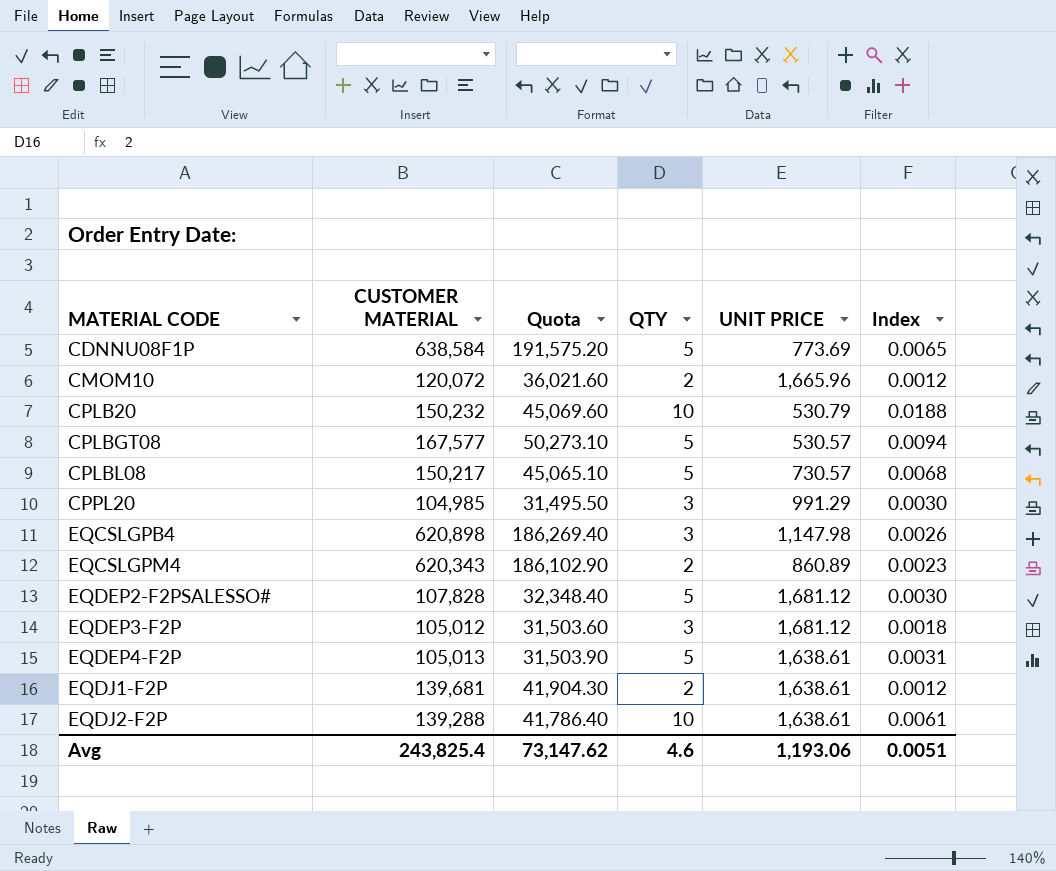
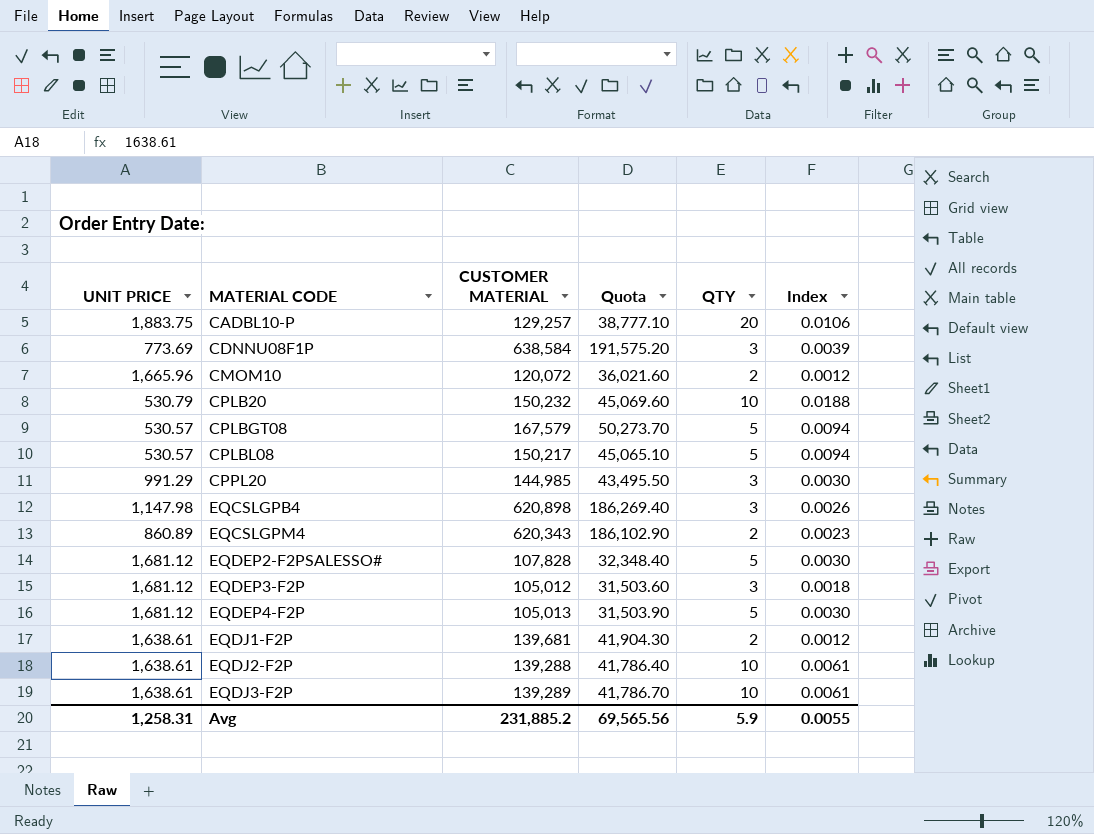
column UNIT PRICE | position: 5 -> 1
row CADBL10-P: none -> 1,883.75 | 129,257 | 38,777.10 | 20 | 0.0106
CDNNU08F1P | QTY: 5 -> 3
CDNNU08F1P | Index: 0.0065 -> 0.0039
CPLBGT08 | CUSTOMER MATERIAL: 167,577 -> 167,579
CPLBGT08 | Quota: 50,273.10 -> 50,273.70
CPLBL08 | UNIT PRICE: 730.57 -> 530.57
CPLBL08 | Index: 0.0068 -> 0.0094
CPPL20 | CUSTOMER MATERIAL: 104,985 -> 144,985
CPPL20 | Quota: 31,495.50 -> 43,495.50
EQDEP4-F2P | UNIT PRICE: 1,638.61 -> 1,681.12
EQDEP4-F2P | Index: 0.0031 -> 0.0030
row EQDJ3-F2P: none -> 1,638.61 | 139,289 | 41,786.70 | 10 | 0.0061
Avg | UNIT PRICE: 1,193.06 -> 1,258.31
Avg | CUSTOMER MATERIAL: 243,825.4 -> 231,885.2
Avg | Quota: 73,147.62 -> 69,565.56
Avg | QTY: 4.6 -> 5.9
Avg | Index: 0.0051 -> 0.0055

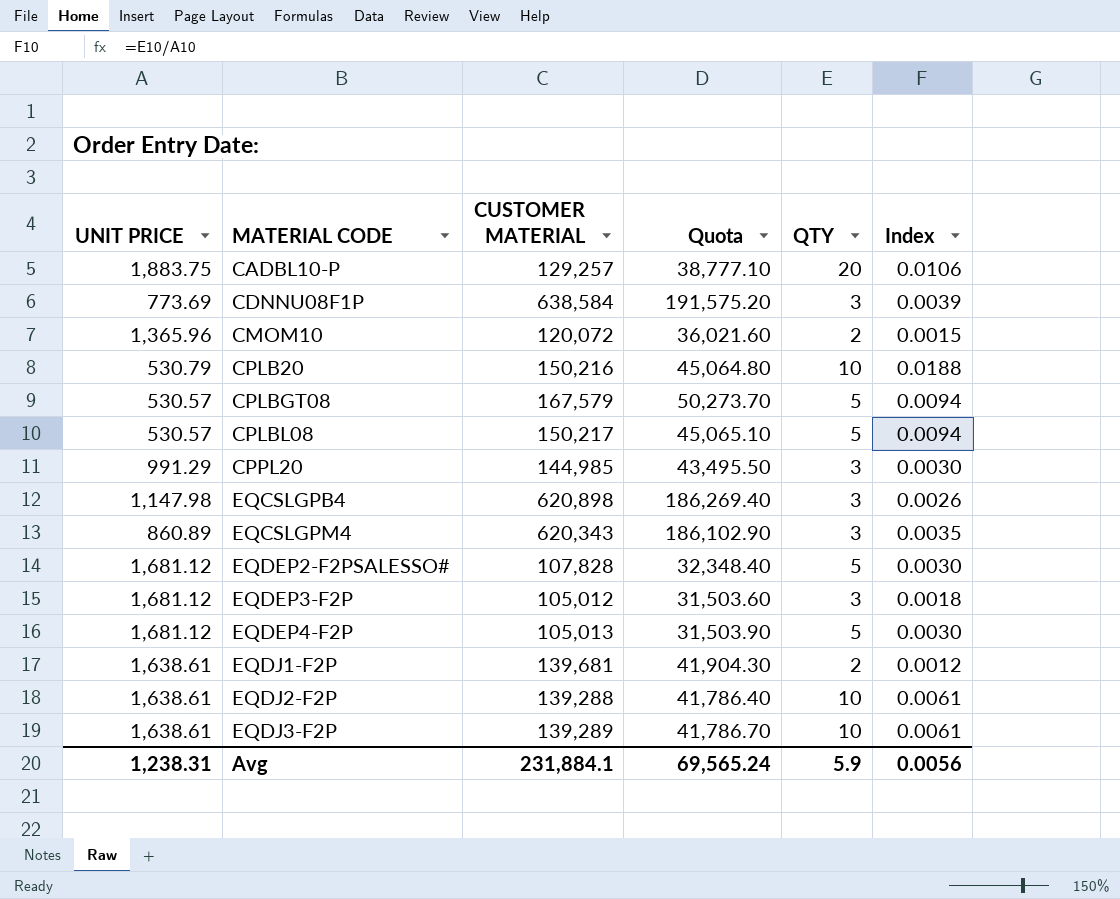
CMOM10 | UNIT PRICE: 1,665.96 -> 1,365.96
CMOM10 | Index: 0.0012 -> 0.0015
CPLB20 | CUSTOMER MATERIAL: 150,232 -> 150,216
CPLB20 | Quota: 45,069.60 -> 45,064.80
EQCSLGPM4 | QTY: 2 -> 3
EQCSLGPM4 | Index: 0.0023 -> 0.0035
Avg | UNIT PRICE: 1,258.31 -> 1,238.31
Avg | CUSTOMER MATERIAL: 231,885.2 -> 231,884.1
Avg | Quota: 69,565.56 -> 69,565.24
Avg | Index: 0.0055 -> 0.0056

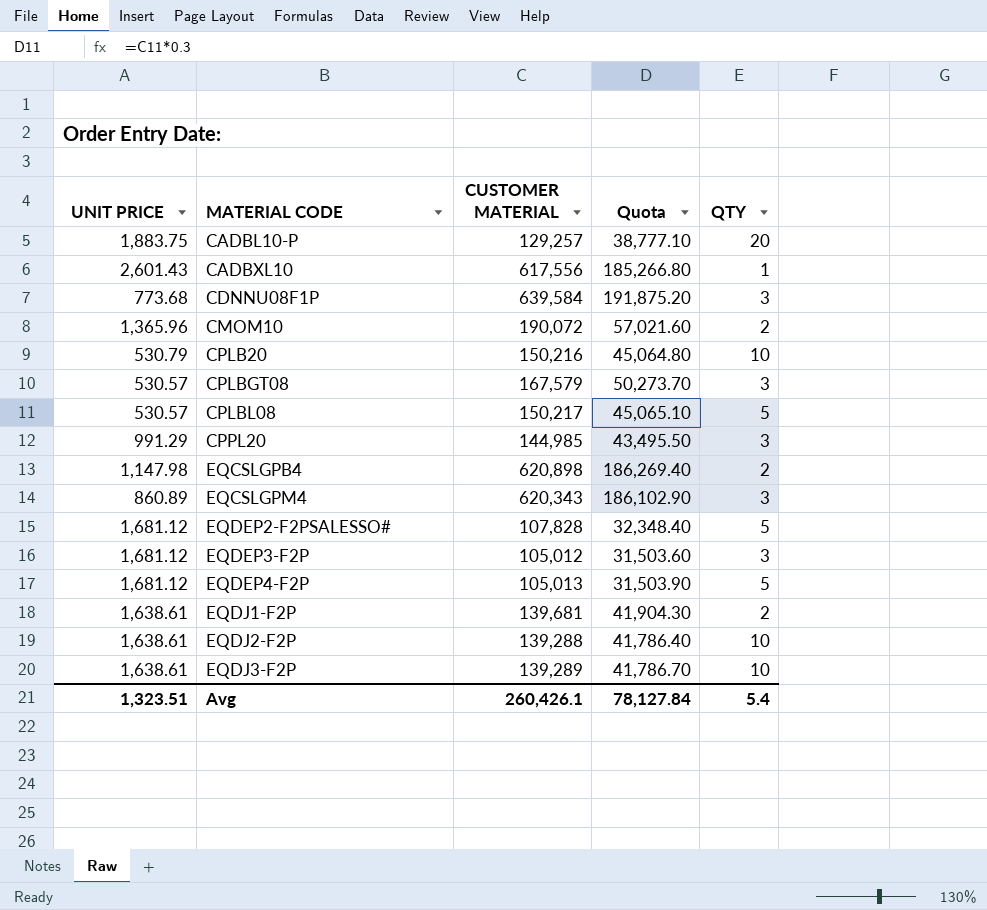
column Index | formula: [QTY] / [UNIT PRICE] -> none
row CADBXL10: none -> 2,601.43 | 617,556 | 185,266.80 | 1
CDNNU08F1P | UNIT PRICE: 773.69 -> 773.68
CDNNU08F1P | CUSTOMER MATERIAL: 638,584 -> 639,584
CDNNU08F1P | Quota: 191,575.20 -> 191,875.20
CMOM10 | CUSTOMER MATERIAL: 120,072 -> 190,072
CMOM10 | Quota: 36,021.60 -> 57,021.60
CPLBGT08 | QTY: 5 -> 3
EQCSLGPB4 | QTY: 3 -> 2
Avg | UNIT PRICE: 1,238.31 -> 1,323.51
Avg | CUSTOMER MATERIAL: 231,884.1 -> 260,426.1
Avg | Quota: 69,565.24 -> 78,127.84
Avg | QTY: 5.9 -> 5.4

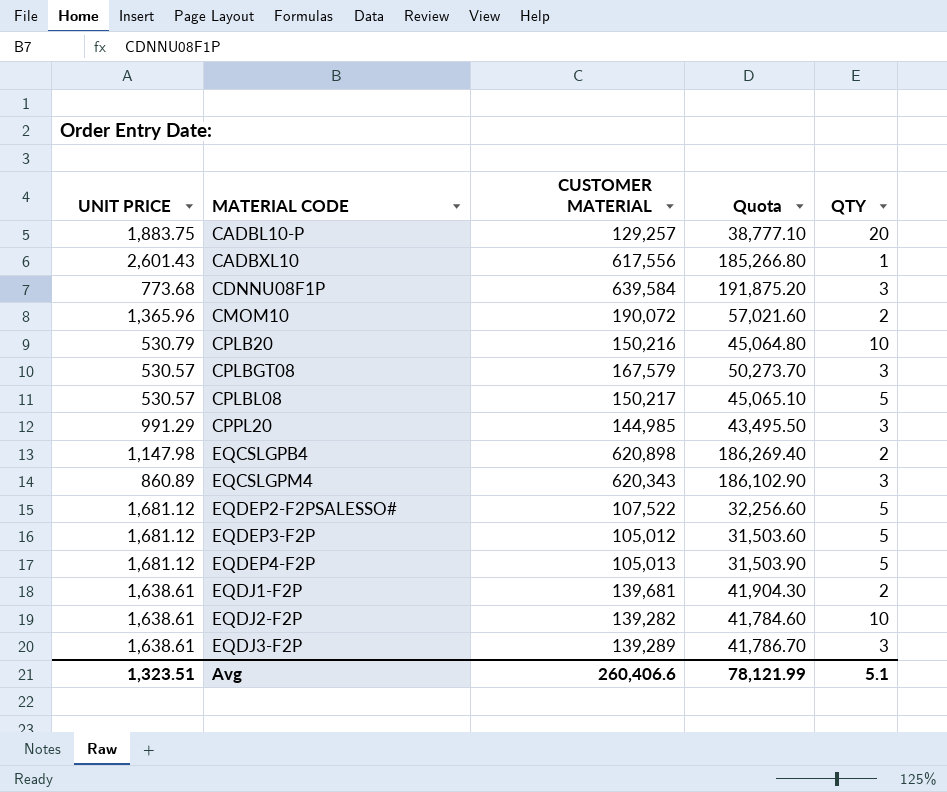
EQDEP2-F2PSALESSO# | CUSTOMER MATERIAL: 107,828 -> 107,522
EQDEP2-F2PSALESSO# | Quota: 32,348.40 -> 32,256.60
EQDEP3-F2P | QTY: 3 -> 5
EQDJ2-F2P | CUSTOMER MATERIAL: 139,288 -> 139,282
EQDJ2-F2P | Quota: 41,786.40 -> 41,784.60
EQDJ3-F2P | QTY: 10 -> 3
Avg | CUSTOMER MATERIAL: 260,426.1 -> 260,406.6
Avg | Quota: 78,127.84 -> 78,121.99
Avg | QTY: 5.4 -> 5.1

